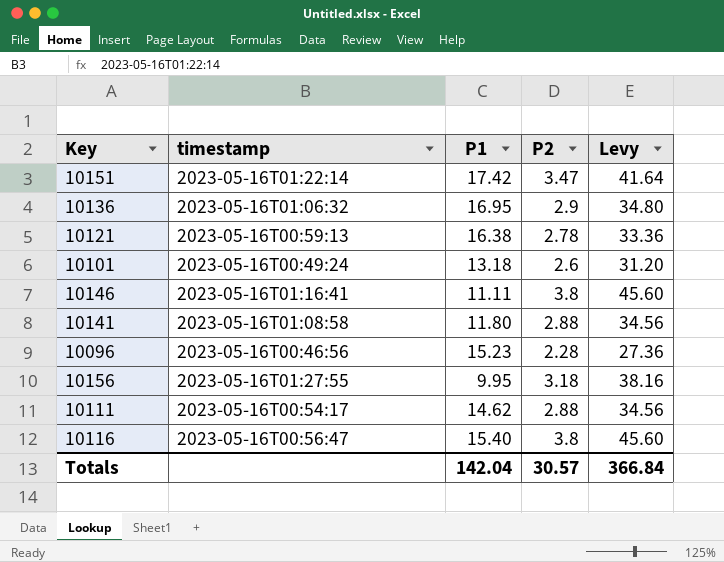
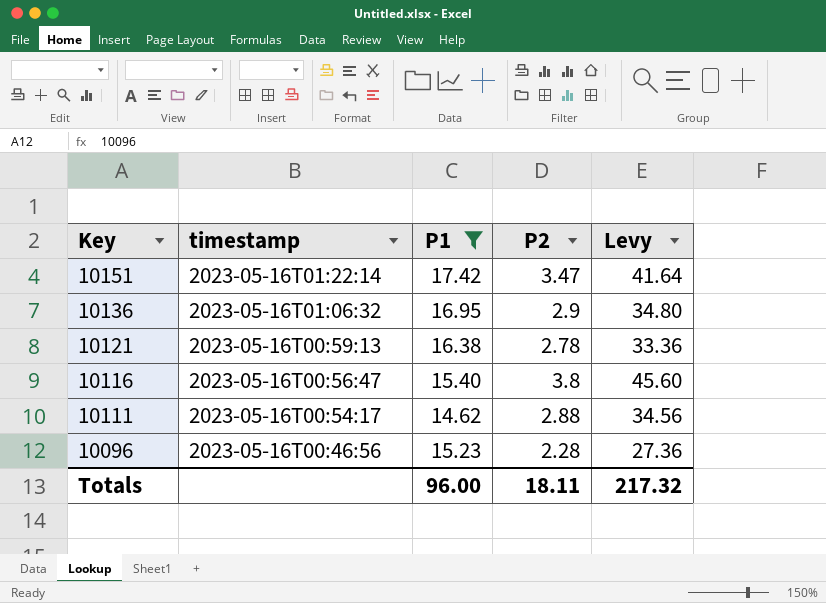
filter: none -> P1 >= 14.62
row order: none -> Key descending
Totals | P1: 142.04 -> 96.00
Totals | P2: 30.57 -> 18.11
Totals | Levy: 366.84 -> 217.32

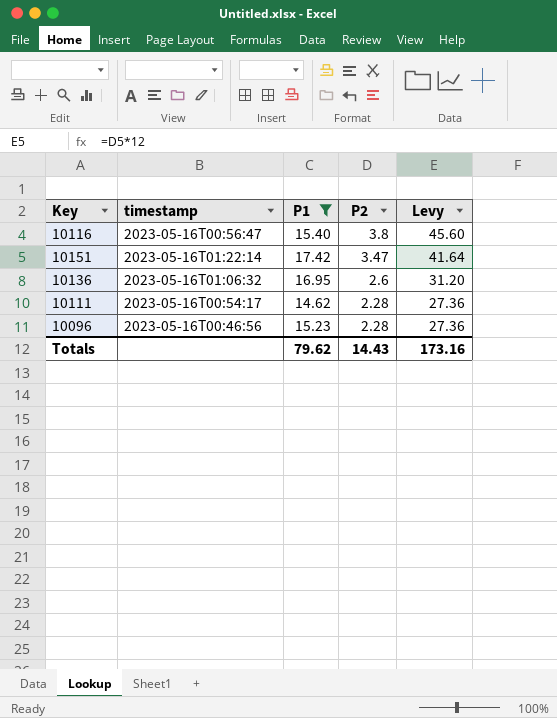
row order: Key descending -> P2 descending
row 10121: 2023-05-16T00:59:13 | 16.38 | 2.78 | 33.36 -> none
10136 | P2: 2.9 -> 2.6
10136 | Levy: 34.80 -> 31.20
10111 | P2: 2.88 -> 2.28
10111 | Levy: 34.56 -> 27.36
Totals | P1: 96.00 -> 79.62
Totals | P2: 18.11 -> 14.43
Totals | Levy: 217.32 -> 173.16

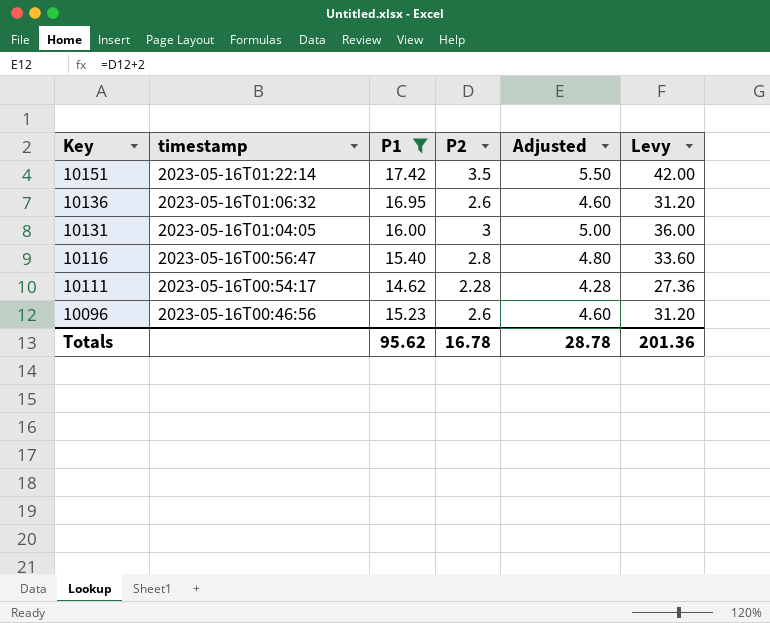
row order: P2 descending -> Key descending
column Adjusted | formula: none -> [P2] + 2
10151 | P2: 3.47 -> 3.5
10151 | Levy: 41.64 -> 42.00
row 10131: none -> 2023-05-16T01:04:05 | 16.00 | 3 | 5.00 | 36.00
10116 | P2: 3.8 -> 2.8
10116 | Levy: 45.60 -> 33.60
10096 | P2: 2.28 -> 2.6
10096 | Levy: 27.36 -> 31.20
Totals | P1: 79.62 -> 95.62
Totals | P2: 14.43 -> 16.78
Totals | Levy: 173.16 -> 201.36

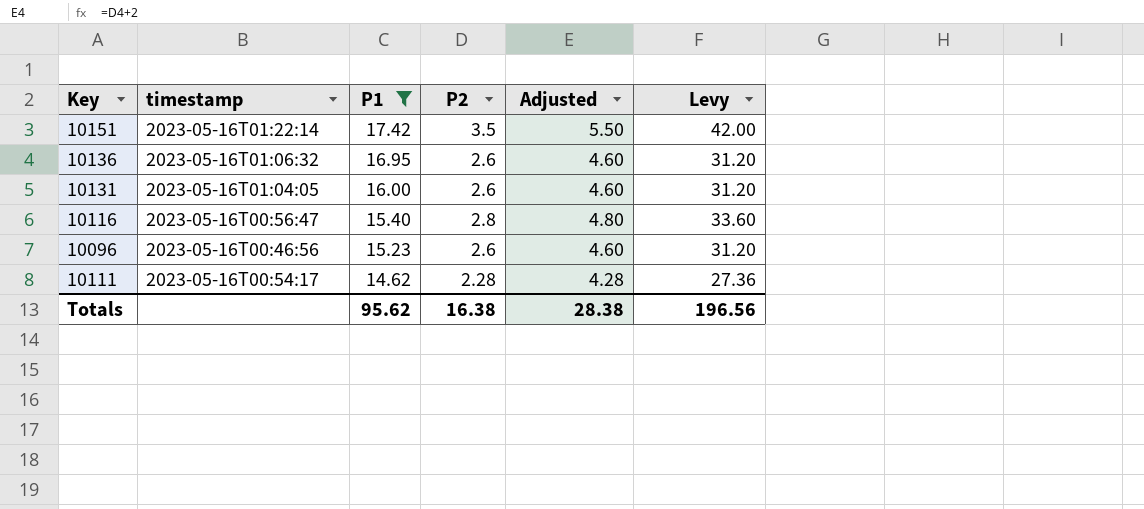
row order: Key descending -> P1 descending
10131 | P2: 3 -> 2.6
10131 | Adjusted: 5.00 -> 4.60
10131 | Levy: 36.00 -> 31.20
Totals | P2: 16.78 -> 16.38
Totals | Adjusted: 28.78 -> 28.38
Totals | Levy: 201.36 -> 196.56

